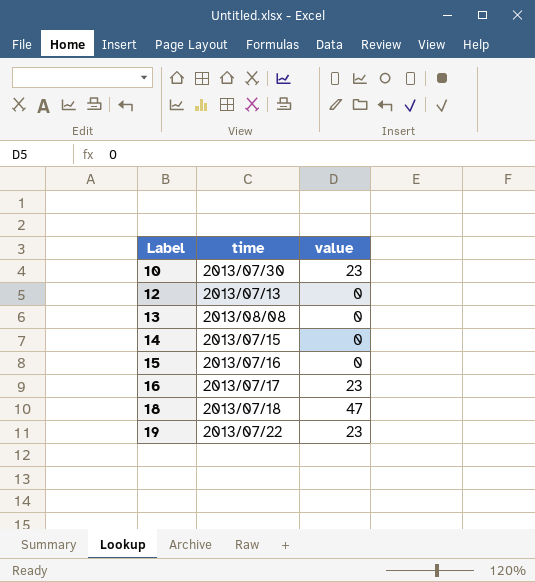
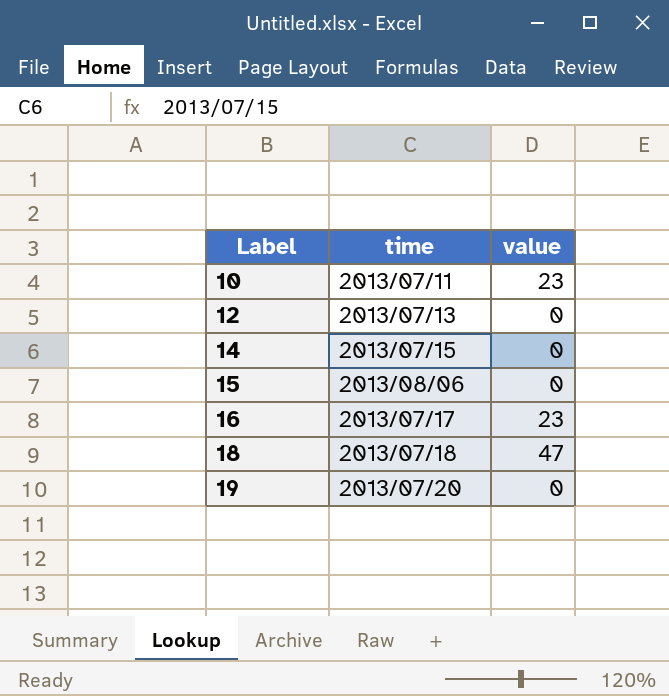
row 13: 2013/08/08 | 0 -> none
10 | time: 2013/07/30 -> 2013/07/11
15 | time: 2013/07/16 -> 2013/08/06
19 | time: 2013/07/22 -> 2013/07/20
19 | value: 23 -> 0

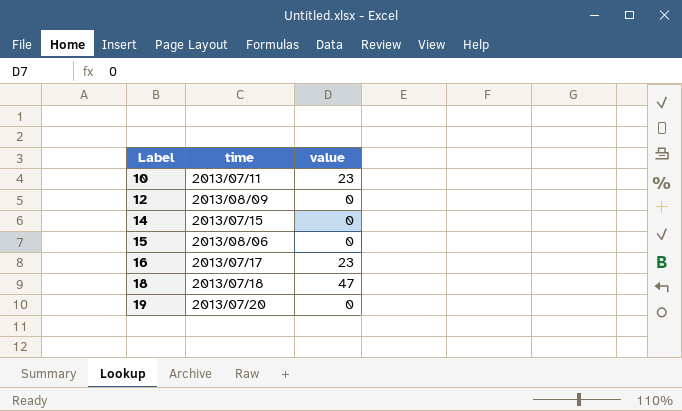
12 | time: 2013/07/13 -> 2013/08/09

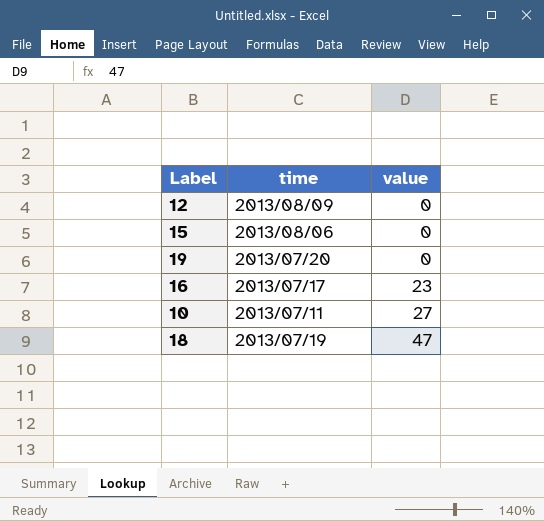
row order: Label ascending -> value ascending
row 14: 2013/07/15 | 0 -> none
10 | value: 23 -> 27
18 | time: 2013/07/18 -> 2013/07/19

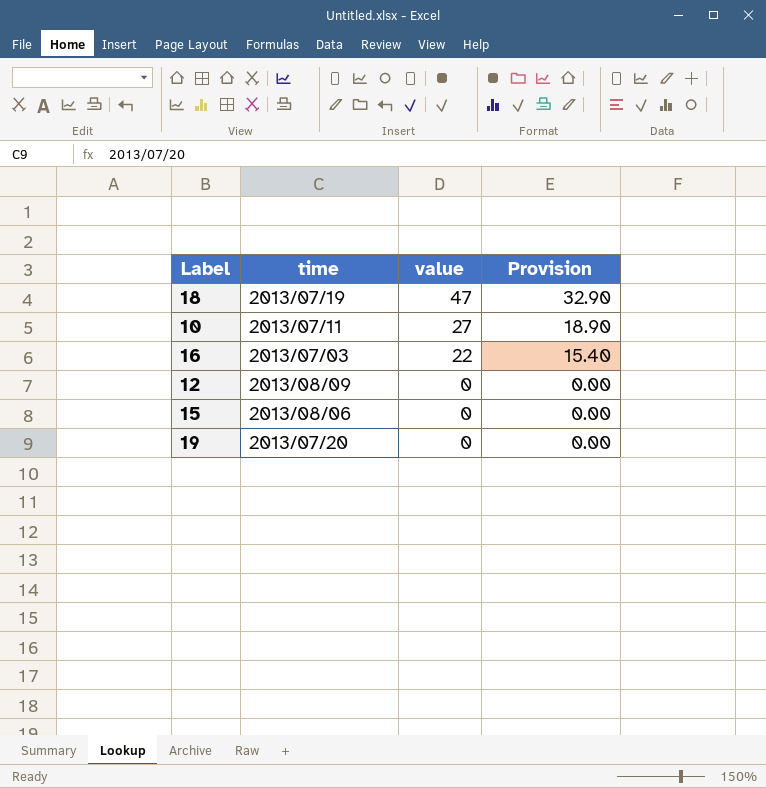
row order: value ascending -> value descending
column Provision | formula: none -> [value] * 0.7
16 | time: 2013/07/17 -> 2013/07/03
16 | value: 23 -> 22

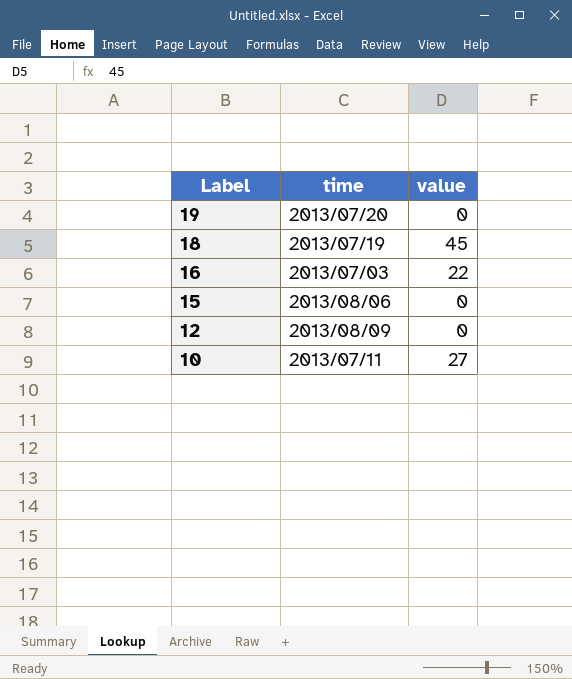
row order: value descending -> Label descending
column Provision | formula: [value] * 0.7 -> none
18 | value: 47 -> 45

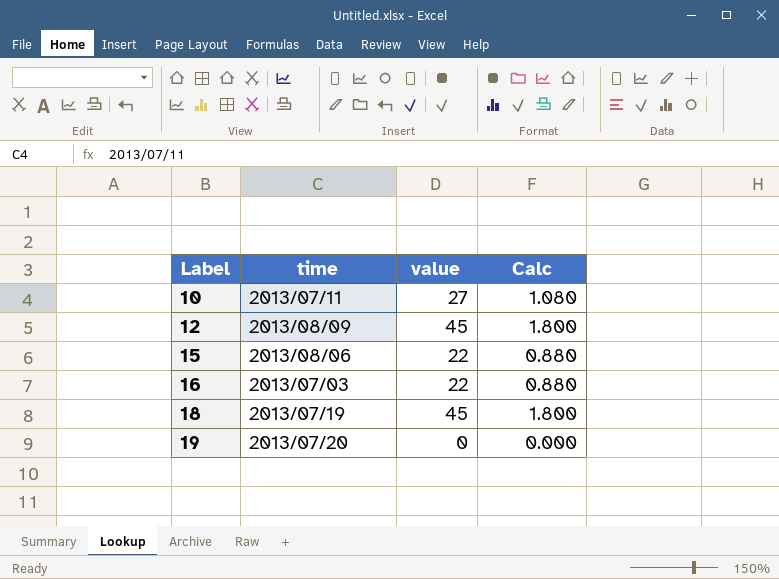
row order: Label descending -> Label ascending
column Calc | formula: none -> [value] * 0.04
12 | value: 0 -> 45
15 | value: 0 -> 22

